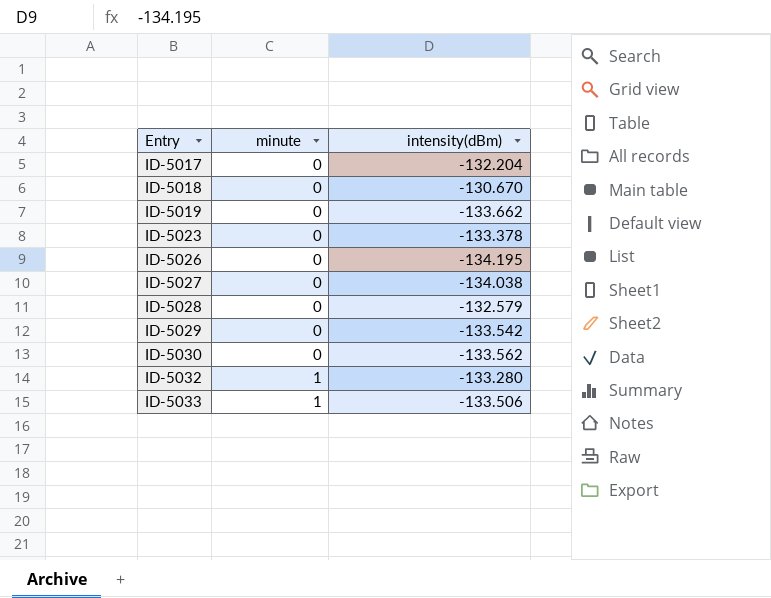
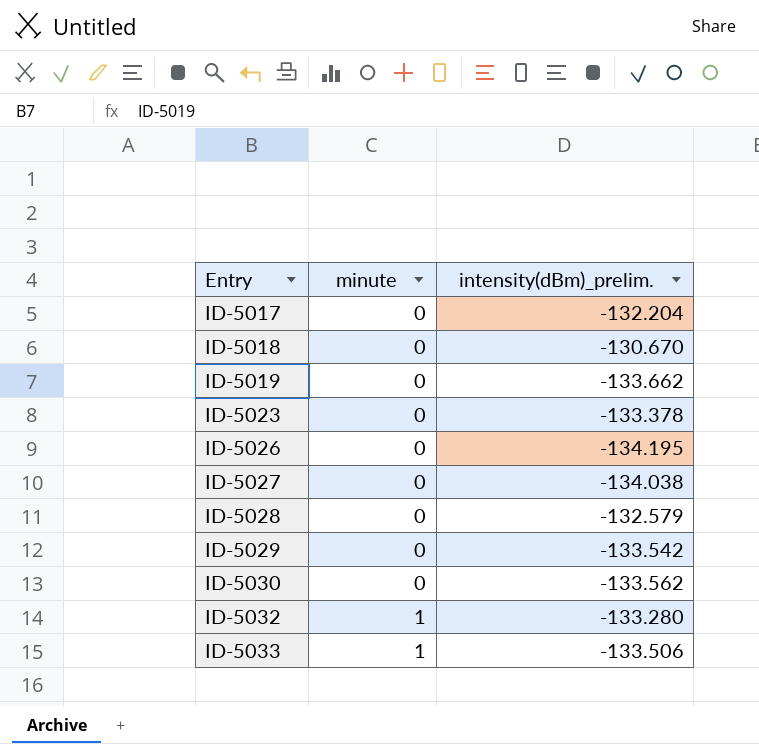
column name: intensity(dBm) -> intensity(dBm)_prelim.

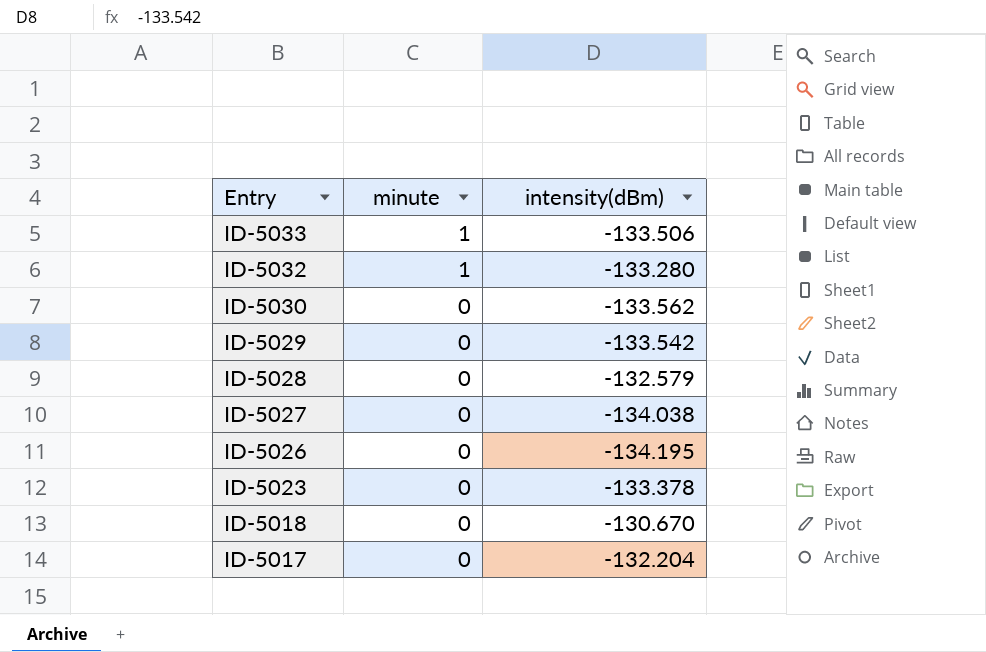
row order: Entry ascending -> Entry descending
column name: intensity(dBm)_prelim. -> intensity(dBm)
row ID-5019: 0 | -133.662 -> none

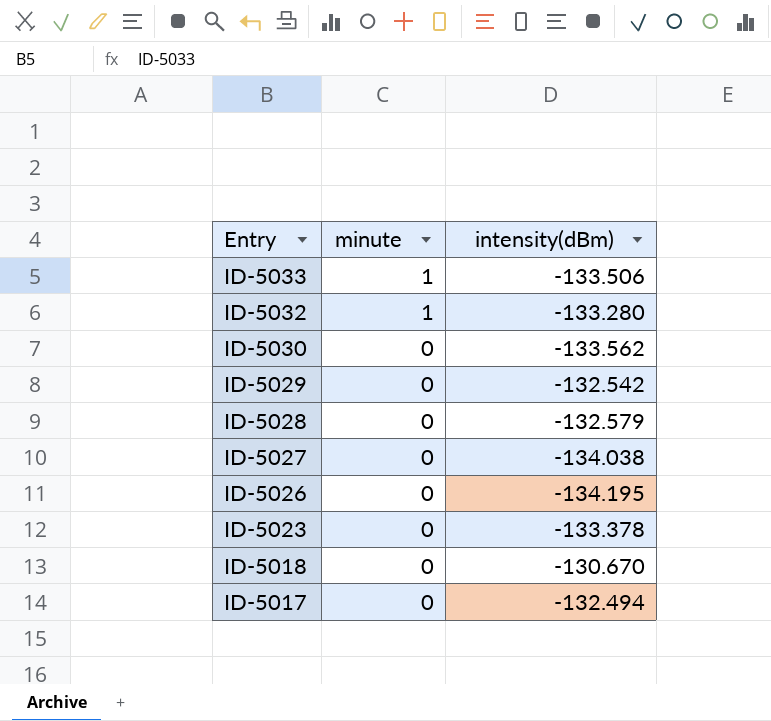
ID-5029 | intensity(dBm): -133.542 -> -132.542
ID-5017 | intensity(dBm): -132.204 -> -132.494

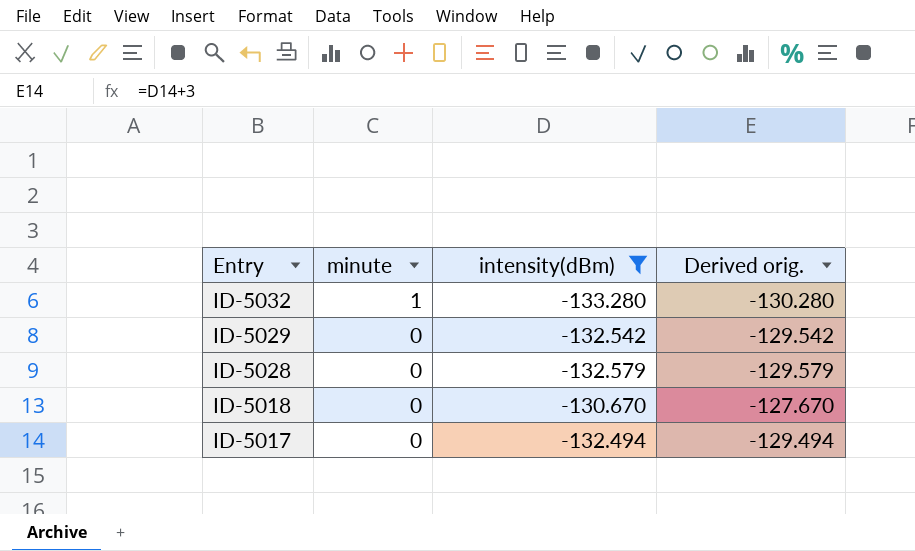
filter: none -> intensity(dBm) >= -133.280
column Derived orig. | formula: none -> [intensity(dBm)] + 3

